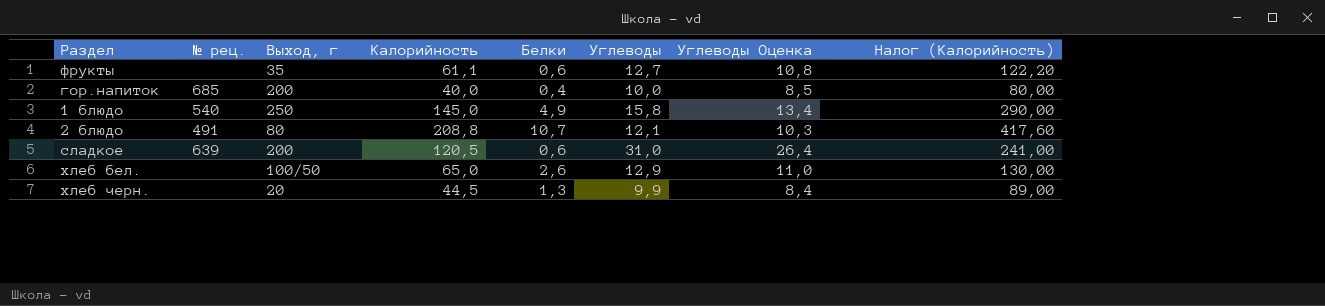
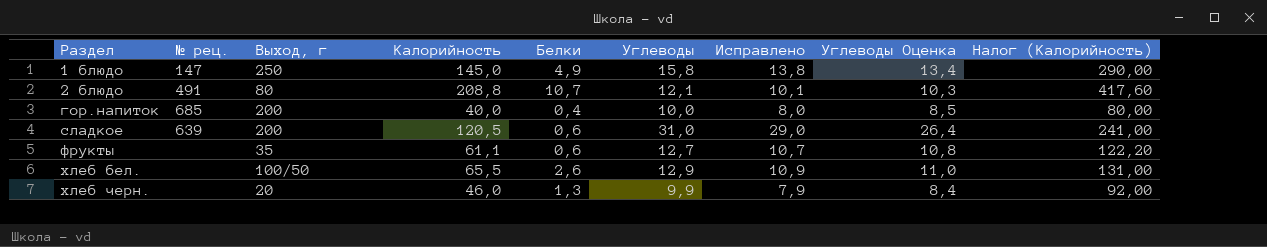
row order: none -> Раздел ascending
column Исправлено | formula: none -> [Углеводы] - 2
1 блюдо | № рец.: 540 -> 147
хлеб бел. | Калорийность: 65,0 -> 65,5
хлеб бел. | Налог (Калорийность): 130,00 -> 131,00
хлеб черн. | Калорийность: 44,5 -> 46,0
хлеб черн. | Налог (Калорийность): 89,00 -> 92,00

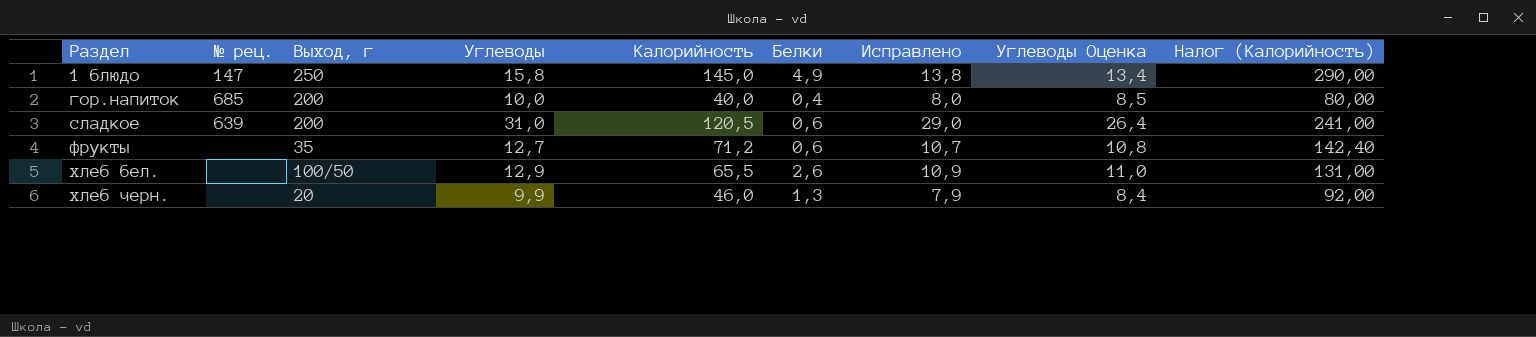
column Углеводы | position: 6 -> 4
row 2 блюдо: 491 | 80 | 208,8 | 10,7 | 12,1 | 10,1 | 10,3 | 417,60 -> none
фрукты | Калорийность: 61,1 -> 71,2
фрукты | Налог (Калорийность): 122,20 -> 142,40

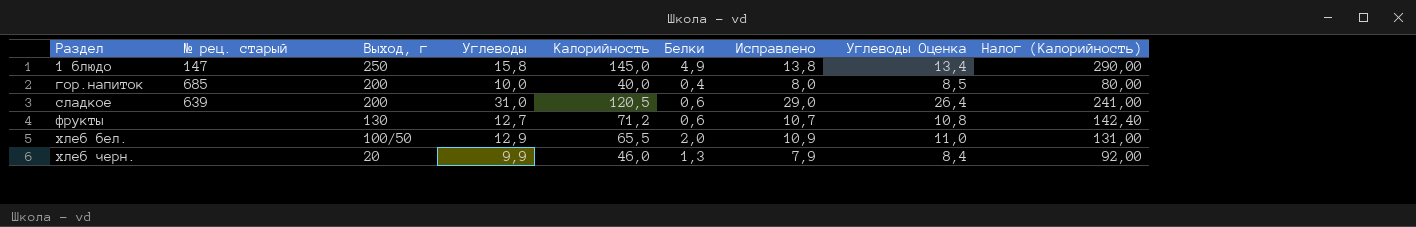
column name: № рец. -> № рец. старый
фрукты | Выход, г: 35 -> 130
хлеб бел. | Белки: 2,6 -> 2,0

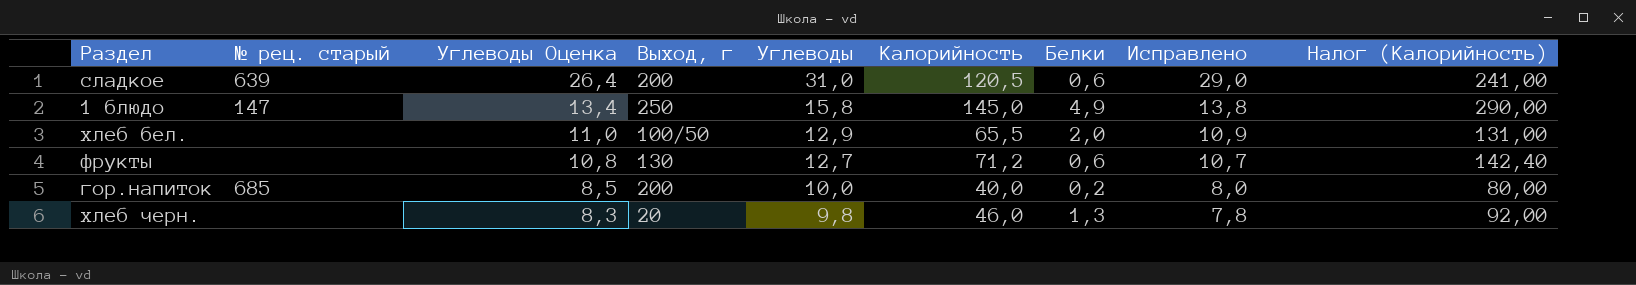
row order: Раздел ascending -> Углеводы Оценка descending
column Углеводы Оценка | position: 8 -> 3
гор.напиток | Белки: 0,4 -> 0,2
хлеб черн. | Углеводы Оценка: 8,4 -> 8,3
хлеб черн. | Углеводы: 9,9 -> 9,8
хлеб черн. | Исправлено: 7,9 -> 7,8

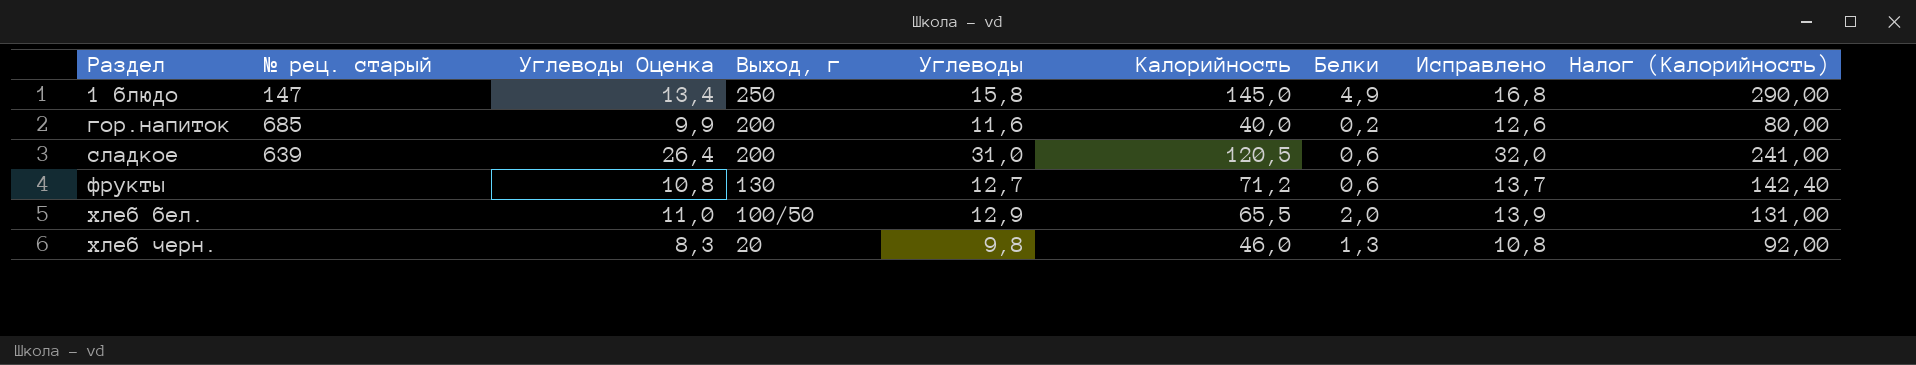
row order: Углеводы Оценка descending -> Раздел ascending
column Исправлено | formula: [Углеводы] - 2 -> [Углеводы] + 1
гор.напиток | Углеводы Оценка: 8,5 -> 9,9
гор.напиток | Углеводы: 10,0 -> 11,6

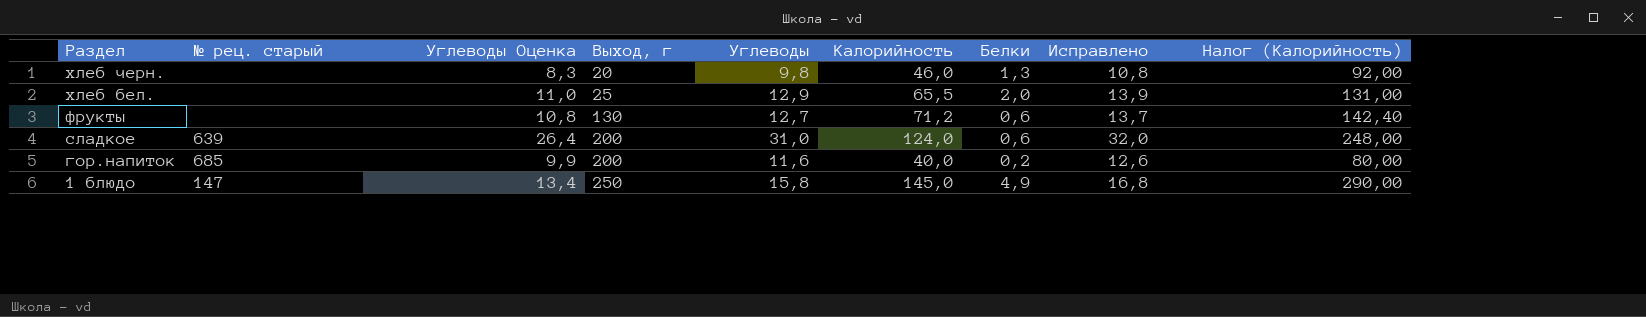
row order: Раздел ascending -> Раздел descending
хлеб бел. | Выход, г: 100/50 -> 25
сладкое | Калорийность: 120,5 -> 124,0
сладкое | Налог (Калорийность): 241,00 -> 248,00

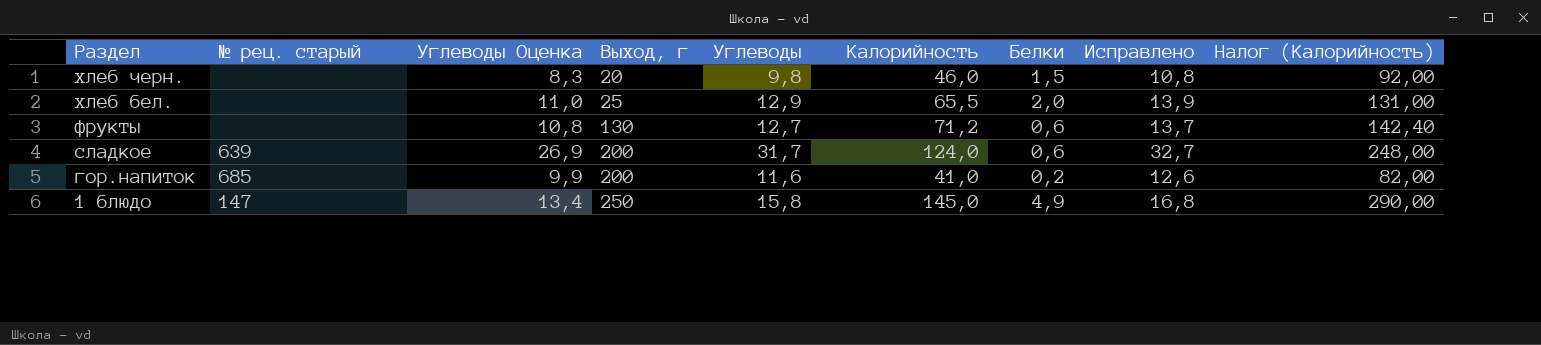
хлеб черн. | Белки: 1,3 -> 1,5
сладкое | Углеводы Оценка: 26,4 -> 26,9
сладкое | Углеводы: 31,0 -> 31,7
сладкое | Исправлено: 32,0 -> 32,7
гор.напиток | Калорийность: 40,0 -> 41,0
гор.напиток | Налог (Калорийность): 80,00 -> 82,00

